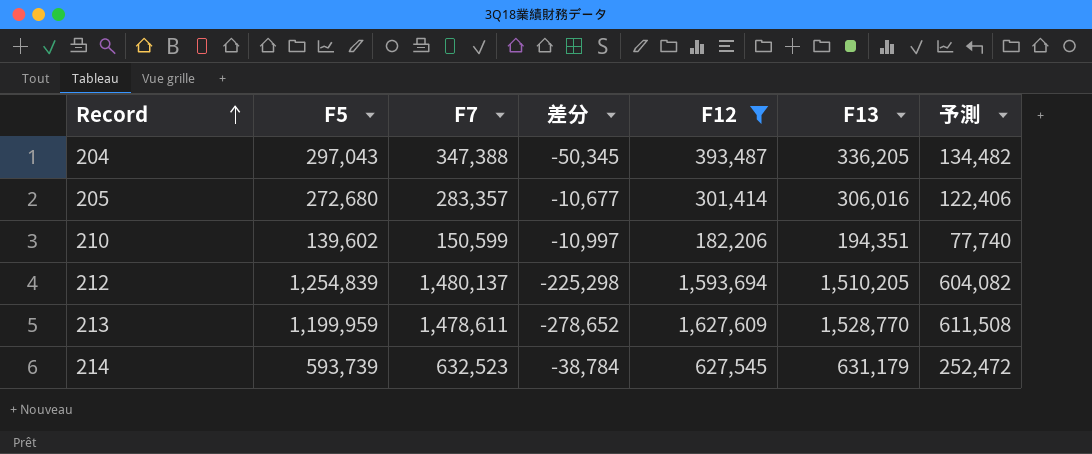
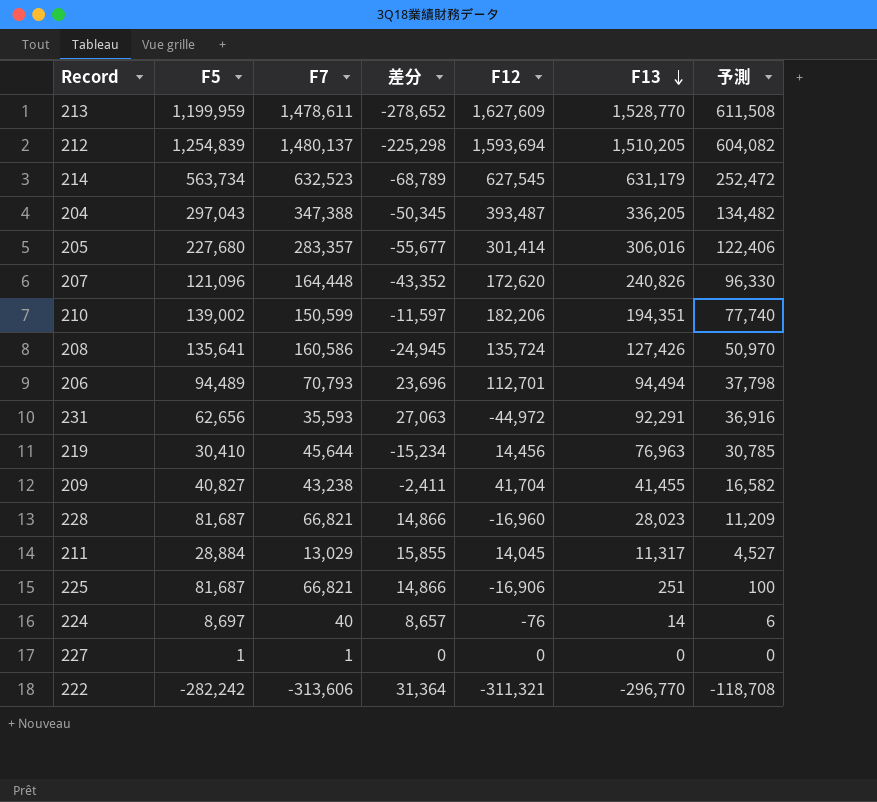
filter: F12 >= 182,206 -> none
row order: Record ascending -> F13 descending
214 | F5: 593,739 -> 563,734
214 | 差分: -38,784 -> -68,789
205 | F5: 272,680 -> 227,680
205 | 差分: -10,677 -> -55,677
210 | F5: 139,602 -> 139,002
210 | 差分: -10,997 -> -11,597

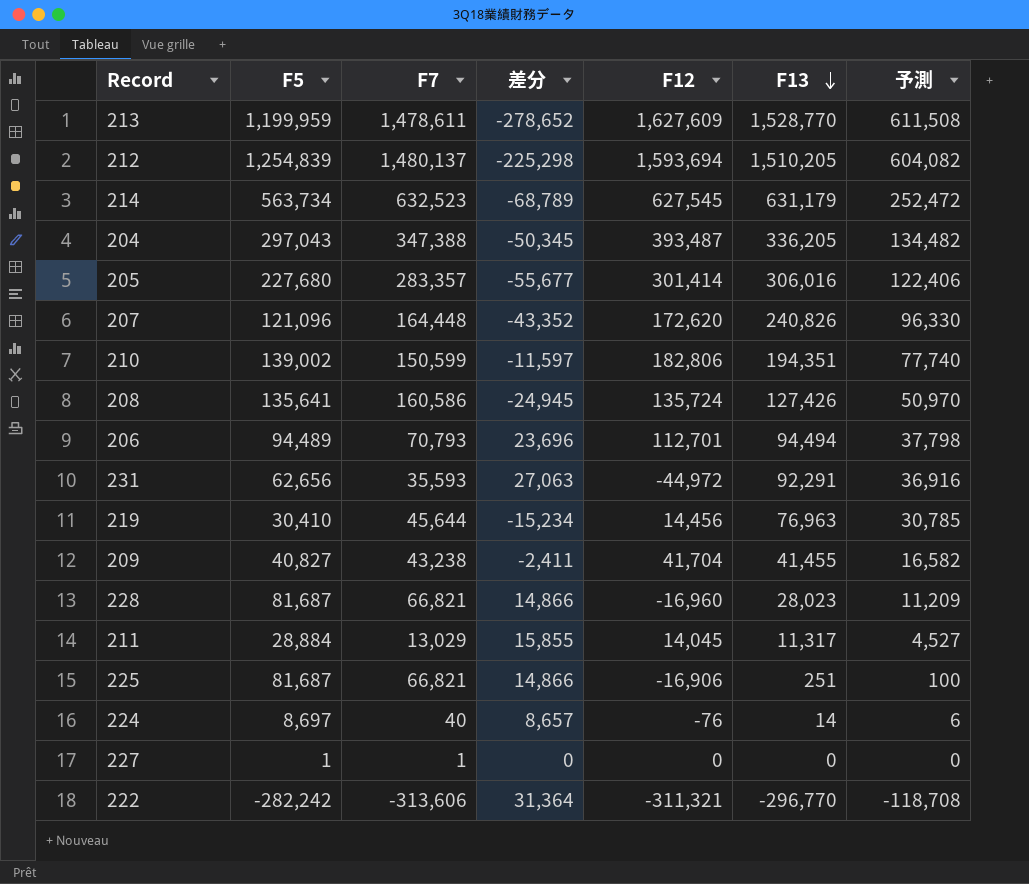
210 | F12: 182,206 -> 182,806

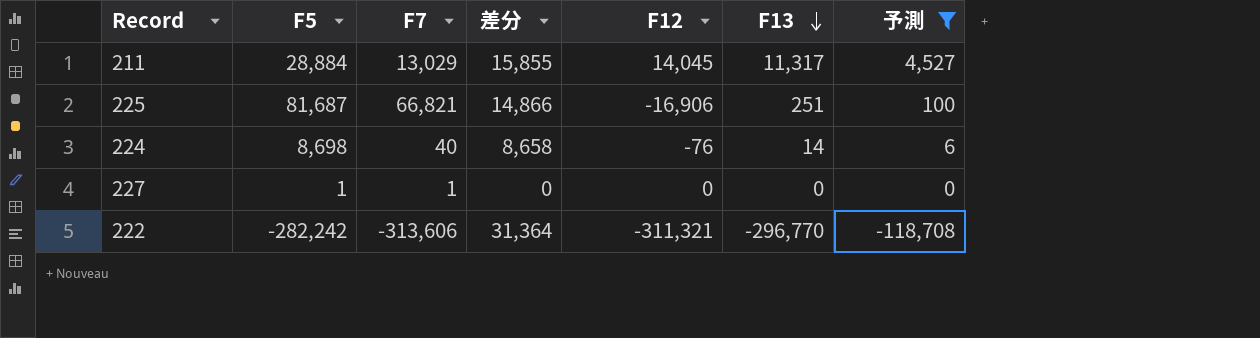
filter: none -> 予測 <= 4,527
224 | F5: 8,697 -> 8,698
224 | 差分: 8,657 -> 8,658

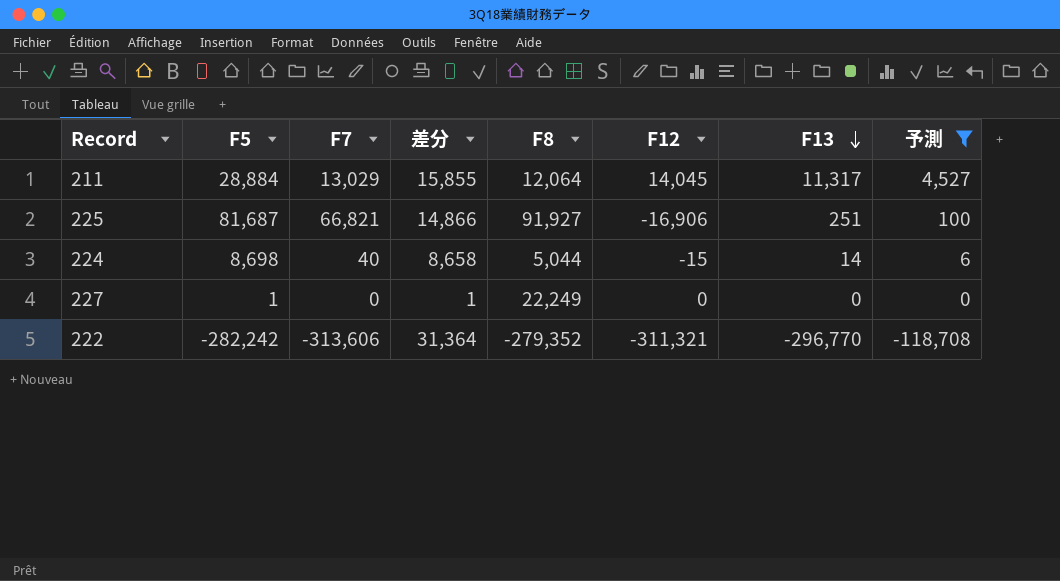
column F8 | position: none -> 5
224 | F12: -76 -> -15
227 | F7: 1 -> 0
227 | 差分: 0 -> 1

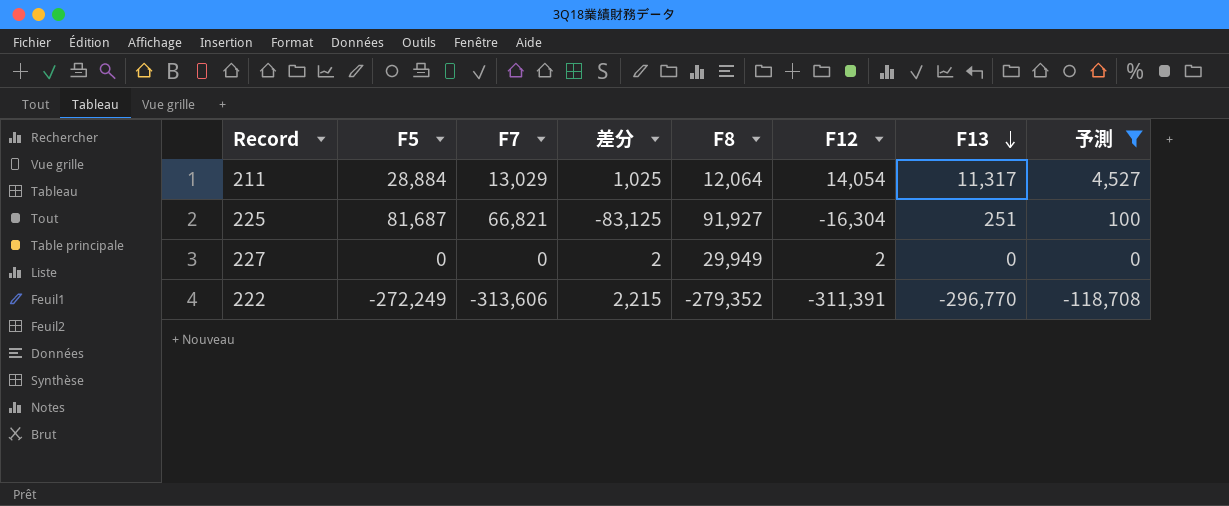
column 差分 | formula: [F5] - [F7] -> [F12] - [F7]
row 224: 8,698 | 40 | 8,658 | 5,044 | -15 | 14 | 6 -> none
211 | F12: 14,045 -> 14,054
225 | F12: -16,906 -> -16,304
227 | F5: 1 -> 0
227 | F8: 22,249 -> 29,949
227 | F12: 0 -> 2
222 | F5: -282,242 -> -272,249
222 | F12: -311,321 -> -311,391

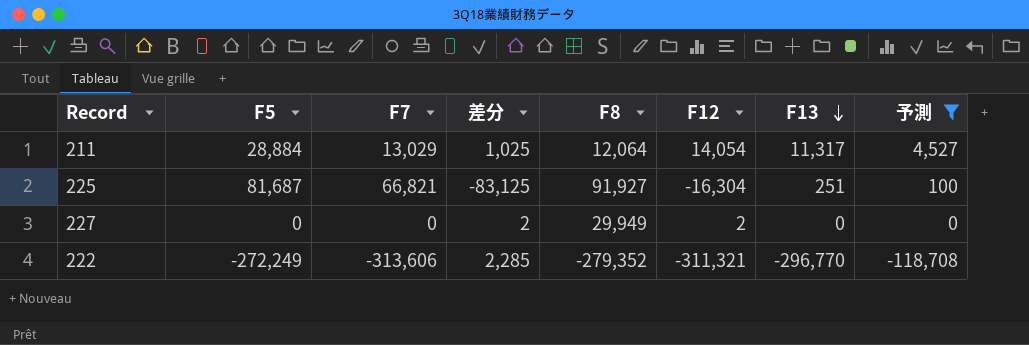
222 | 差分: 2,215 -> 2,285
222 | F12: -311,391 -> -311,321

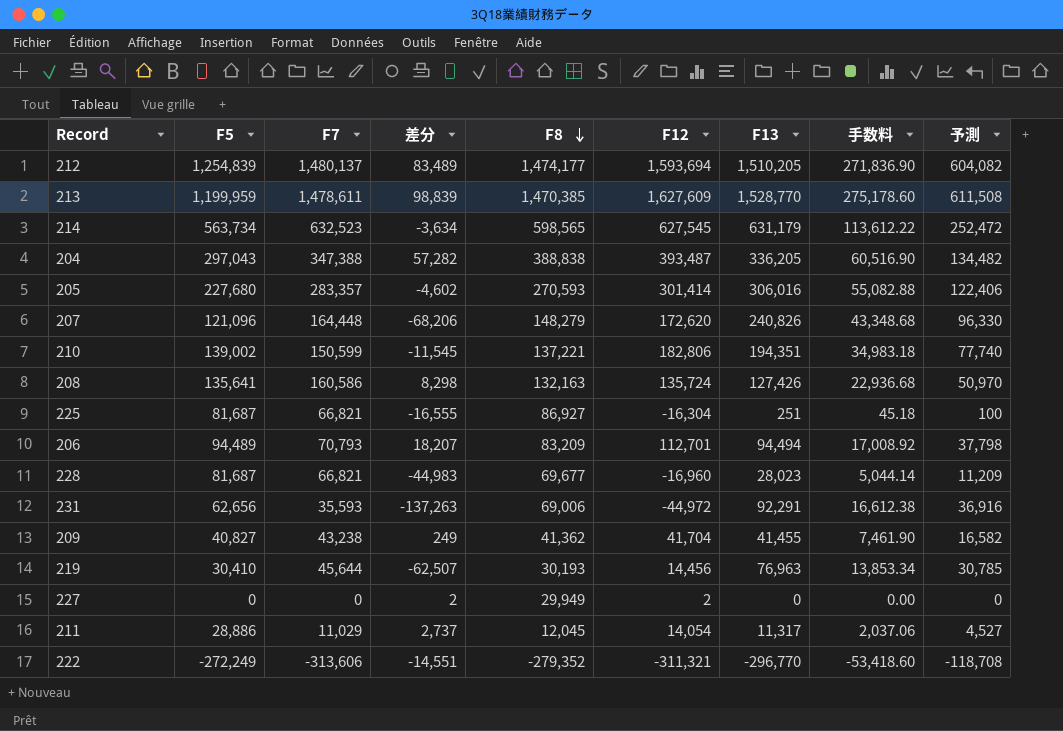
filter: 予測 <= 4,527 -> none
row order: F13 descending -> F8 descending
column 差分 | formula: [F12] - [F7] -> [F12] - [F13]
column 手数料 | formula: none -> [F13] * 0.18
225 | F8: 91,927 -> 86,927
211 | F5: 28,884 -> 28,886
211 | F7: 13,029 -> 11,029
211 | F8: 12,064 -> 12,045

